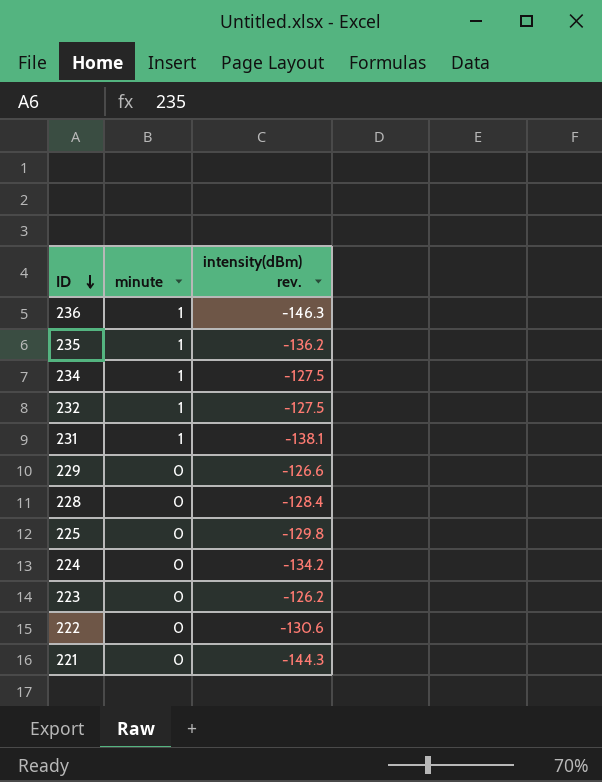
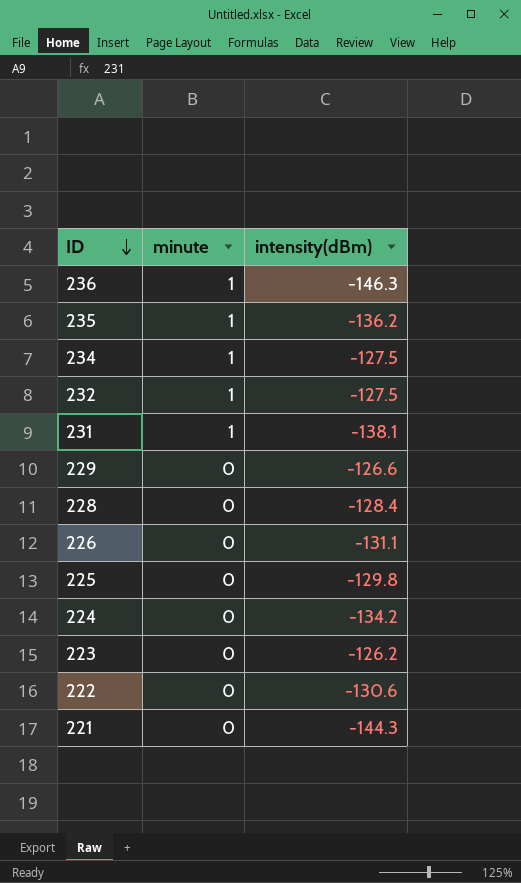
column name: intensity(dBm) rev. -> intensity(dBm)
row 226: none -> 0 | -131.1

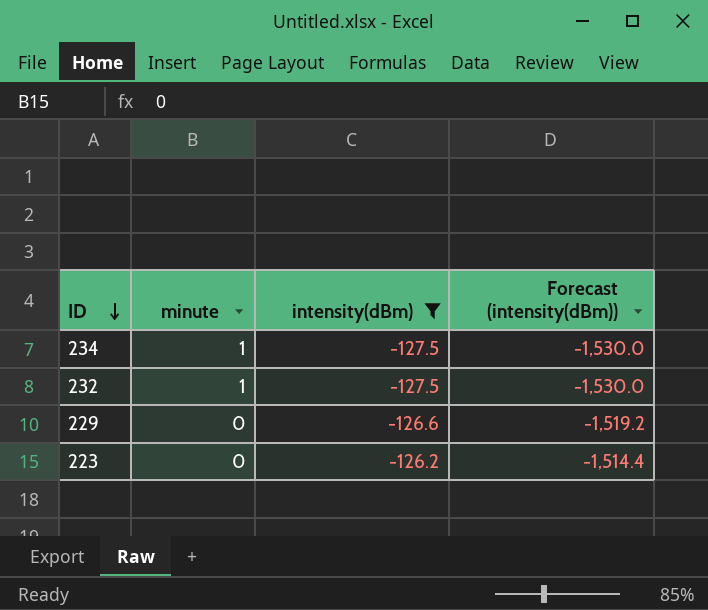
filter: none -> intensity(dBm) >= -127.5
column Forecast (intensity(dBm)) | formula: none -> [intensity(dBm)] * 12

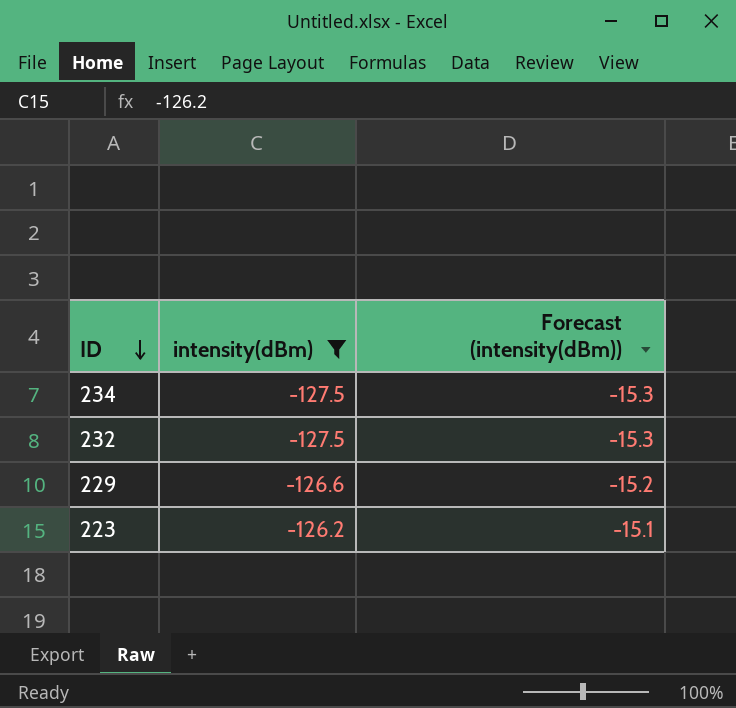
column minute | position: 2 -> none
column Forecast (intensity(dBm)) | formula: [intensity(dBm)] * 12 -> [intensity(dBm)] * 0.12

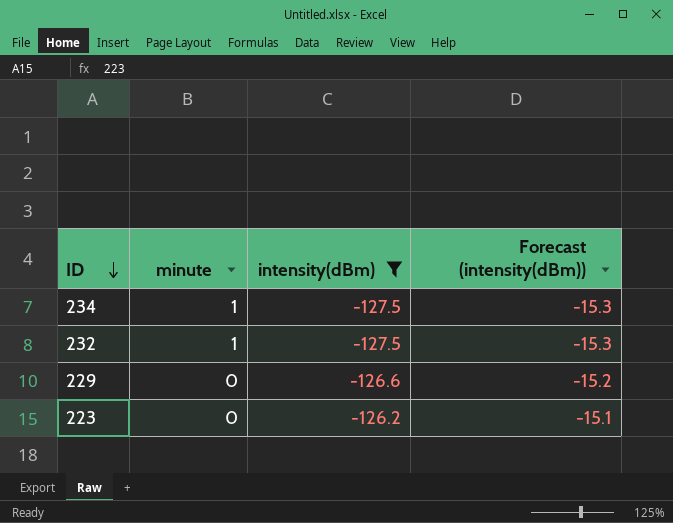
column minute | position: none -> 2

